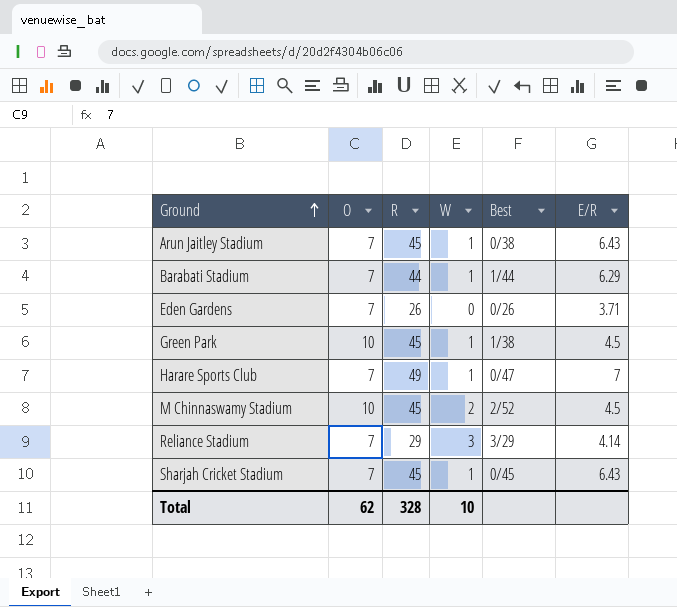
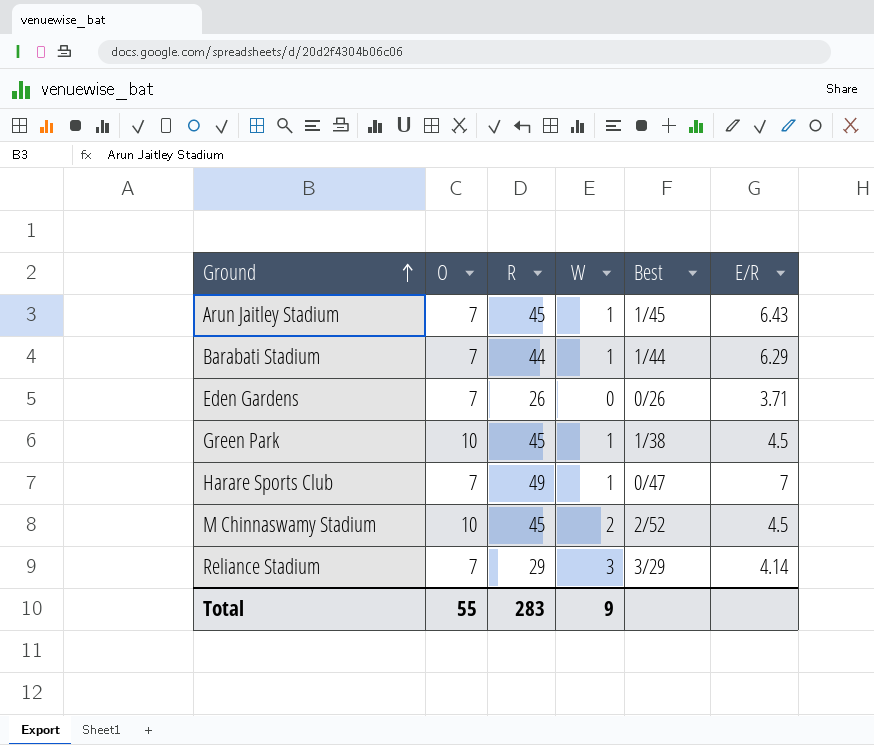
row Sharjah Cricket Stadium: 7 | 45 | 1 | 0/45 | 6.43 -> none
Arun Jaitley Stadium | Best: 0/38 -> 1/45
Total | O: 62 -> 55
Total | R: 328 -> 283
Total | W: 10 -> 9

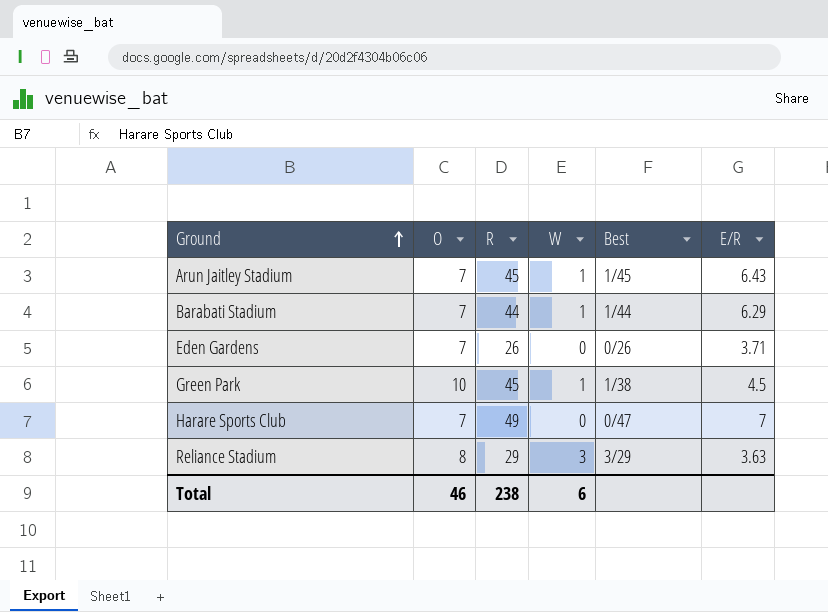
row M Chinnaswamy Stadium: 10 | 45 | 2 | 2/52 | 4.5 -> none
Harare Sports Club | W: 1 -> 0
Reliance Stadium | O: 7 -> 8
Reliance Stadium | E/R: 4.14 -> 3.63
Total | O: 55 -> 46
Total | R: 283 -> 238
Total | W: 9 -> 6

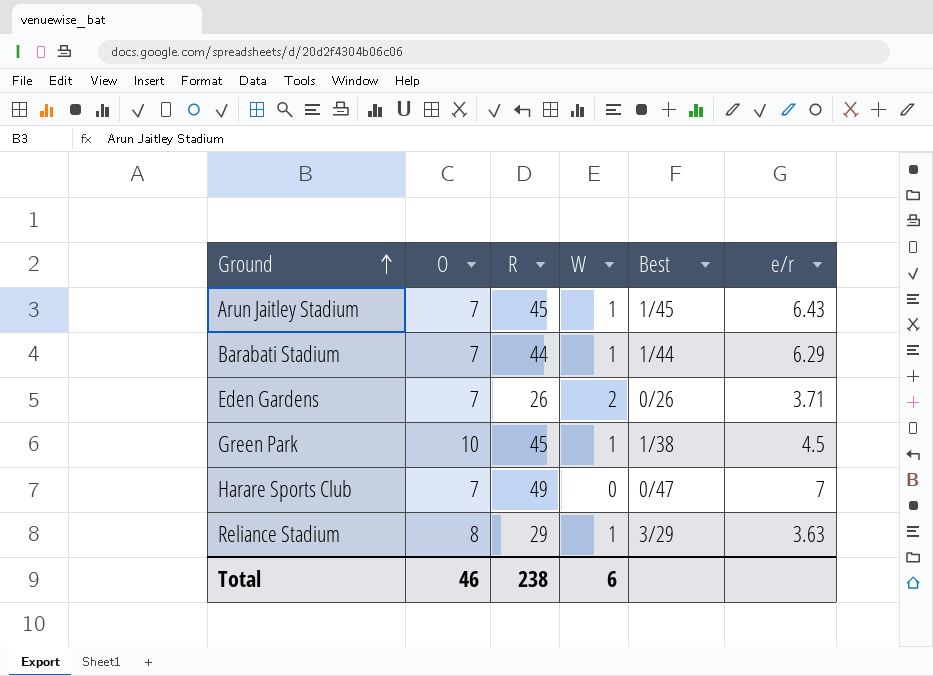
column name: E/R -> e/r
Eden Gardens | W: 0 -> 2
Reliance Stadium | W: 3 -> 1

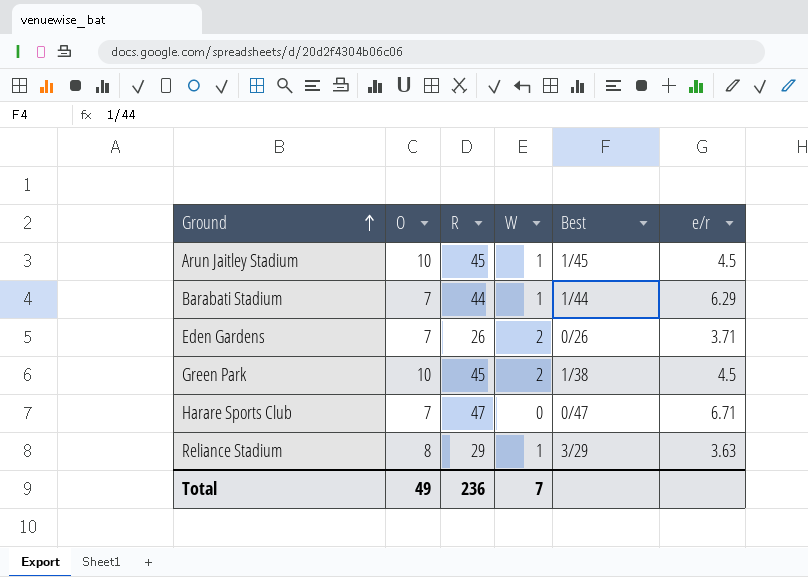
Arun Jaitley Stadium | O: 7 -> 10
Arun Jaitley Stadium | e/r: 6.43 -> 4.5
Green Park | W: 1 -> 2
Harare Sports Club | R: 49 -> 47
Harare Sports Club | e/r: 7 -> 6.71
Total | O: 46 -> 49
Total | R: 238 -> 236
Total | W: 6 -> 7

